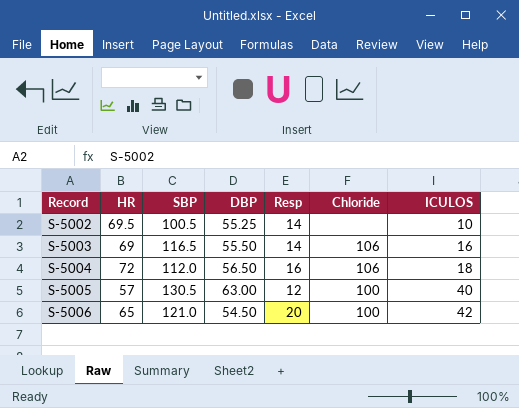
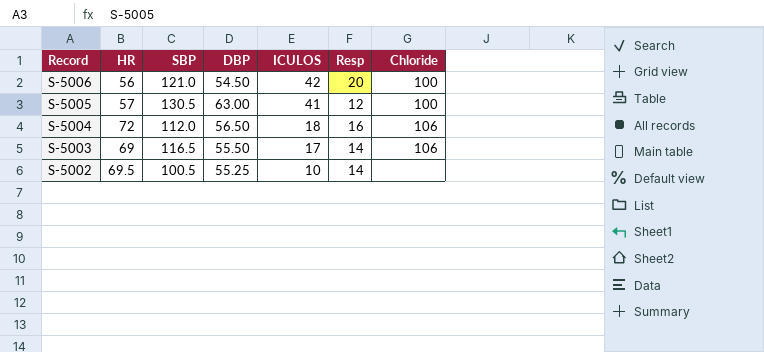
row order: Record ascending -> Record descending
column ICULOS | position: 7 -> 5
S-5006 | HR: 65 -> 56
S-5005 | ICULOS: 40 -> 41
S-5003 | ICULOS: 16 -> 17

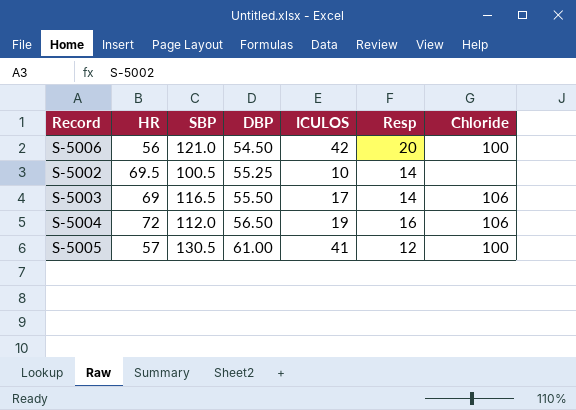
row order: Record descending -> DBP ascending
S-5004 | ICULOS: 18 -> 19
S-5005 | DBP: 63.00 -> 61.00

